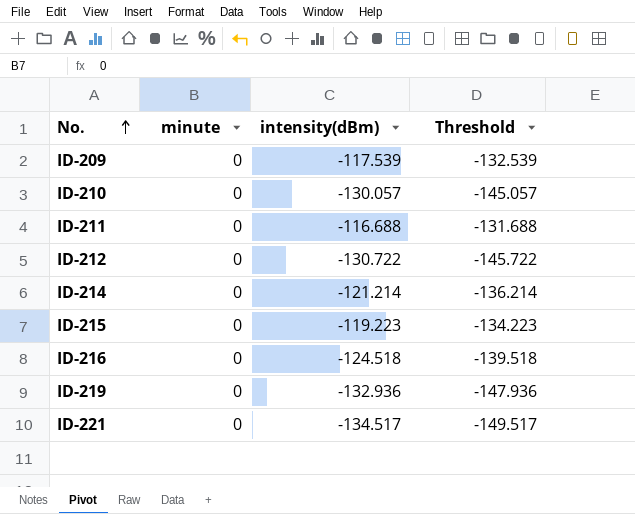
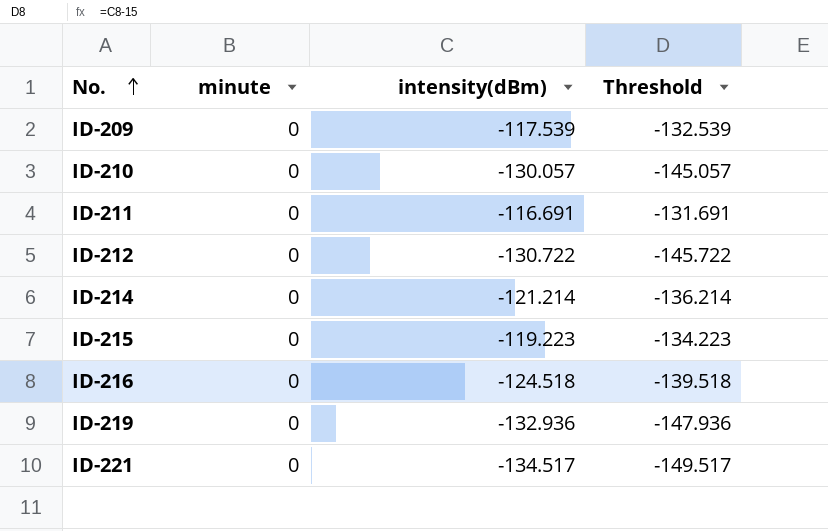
ID-211 | intensity(dBm): -116.688 -> -116.691
ID-211 | Threshold: -131.688 -> -131.691

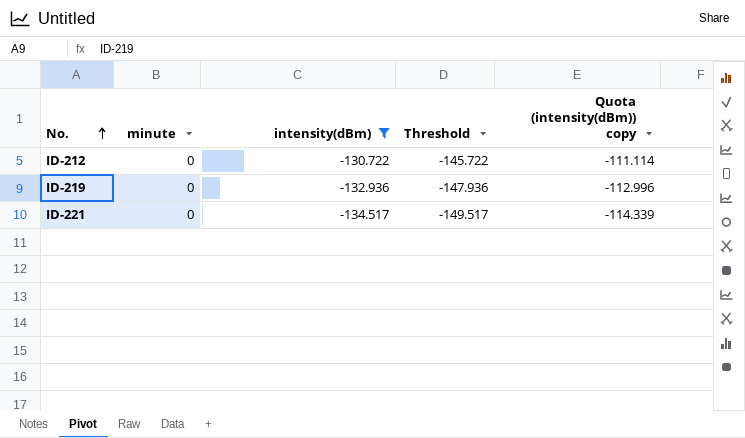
filter: none -> intensity(dBm) <= -130.722
column Quota (intensity(dBm)) copy | formula: none -> [intensity(dBm)] * 0.85

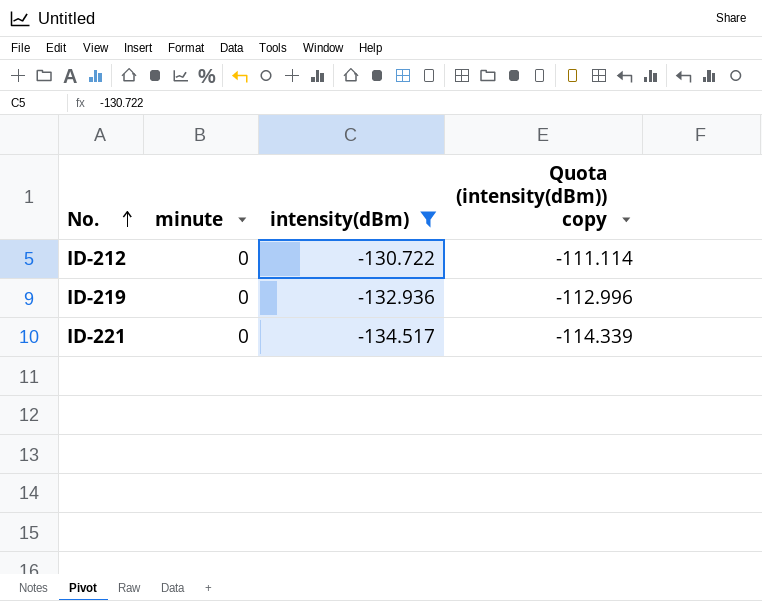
column Threshold | formula: [intensity(dBm)] - 15 -> none

